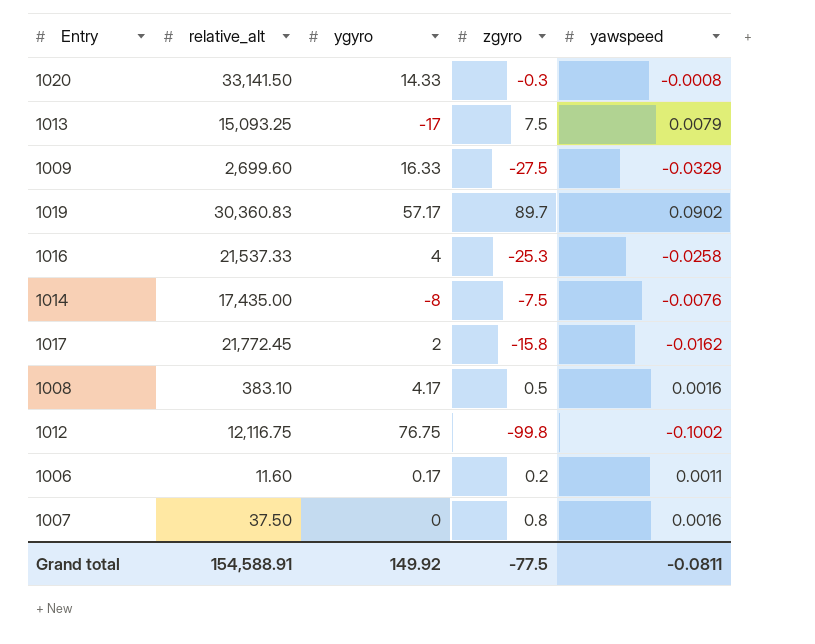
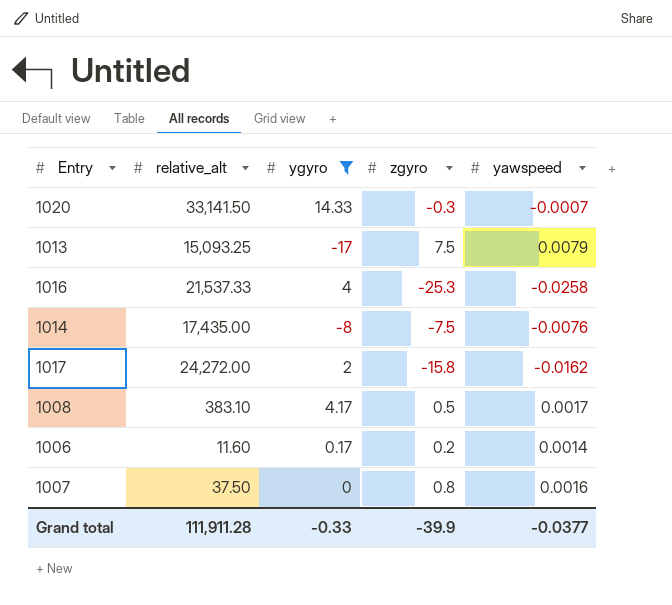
filter: none -> ygyro <= 14.33
1020 | yawspeed: -0.0008 -> -0.0007
1017 | relative_alt: 21,772.45 -> 24,272.00
1008 | yawspeed: 0.0016 -> 0.0017
1006 | yawspeed: 0.0011 -> 0.0014
Grand total | relative_alt: 154,588.91 -> 111,911.28
Grand total | ygyro: 149.92 -> -0.33
Grand total | zgyro: -77.5 -> -39.9
Grand total | yawspeed: -0.0811 -> -0.0377

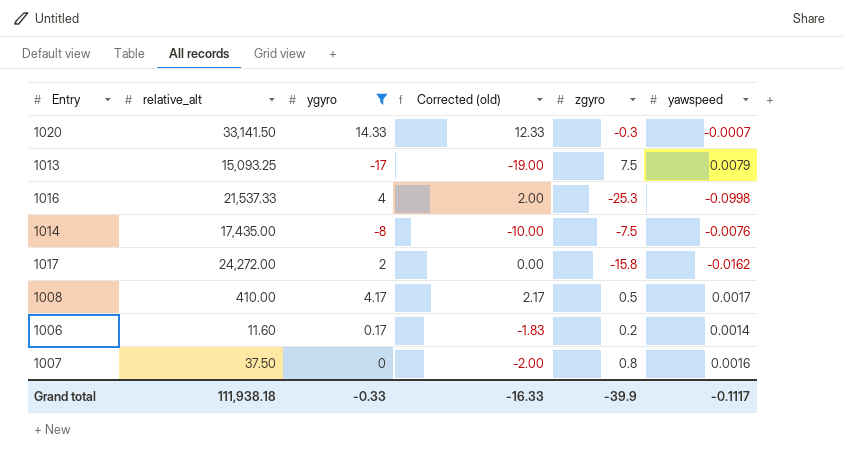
column Corrected (old) | formula: none -> [ygyro] - 2
1016 | yawspeed: -0.0258 -> -0.0998
1008 | relative_alt: 383.10 -> 410.00
Grand total | relative_alt: 111,911.28 -> 111,938.18
Grand total | yawspeed: -0.0377 -> -0.1117

